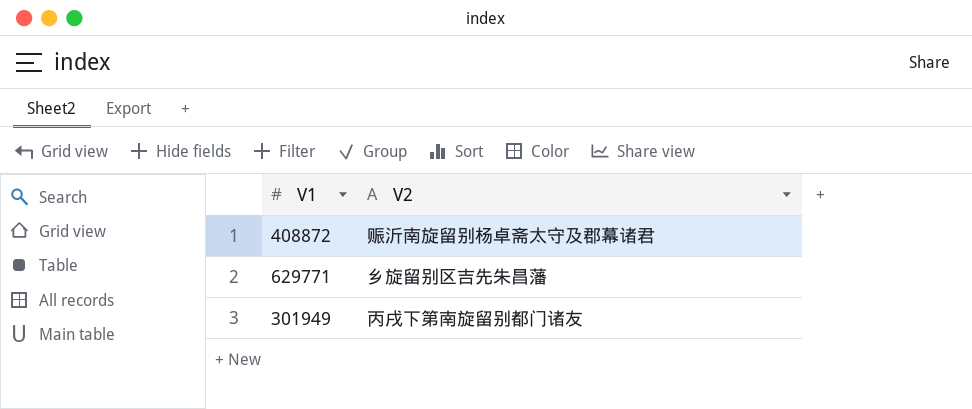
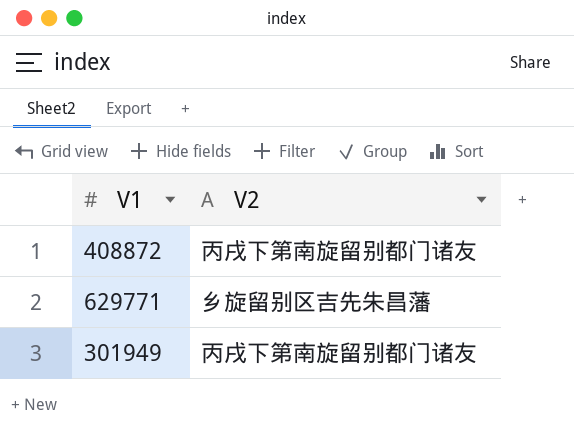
408872 | V2: 赈沂南旋留别杨卓斋太守及郡幕诸君 -> 丙戌下第南旋留别都门诸友

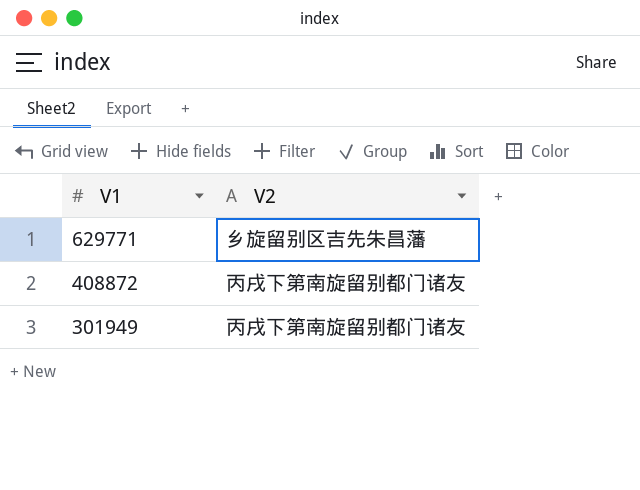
row order: none -> V1 descending

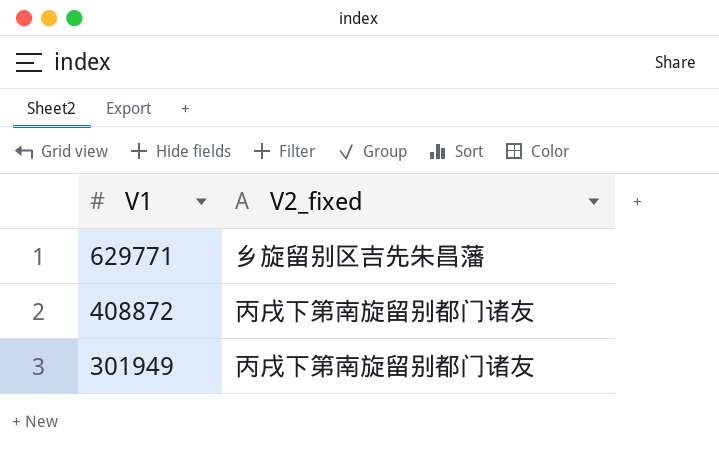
column name: V2 -> V2_fixed

